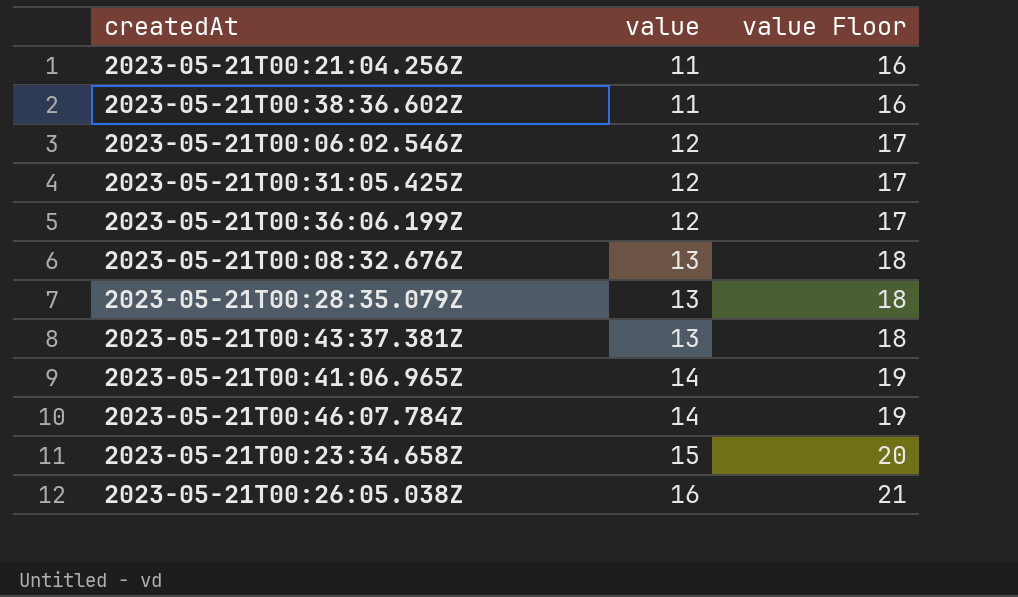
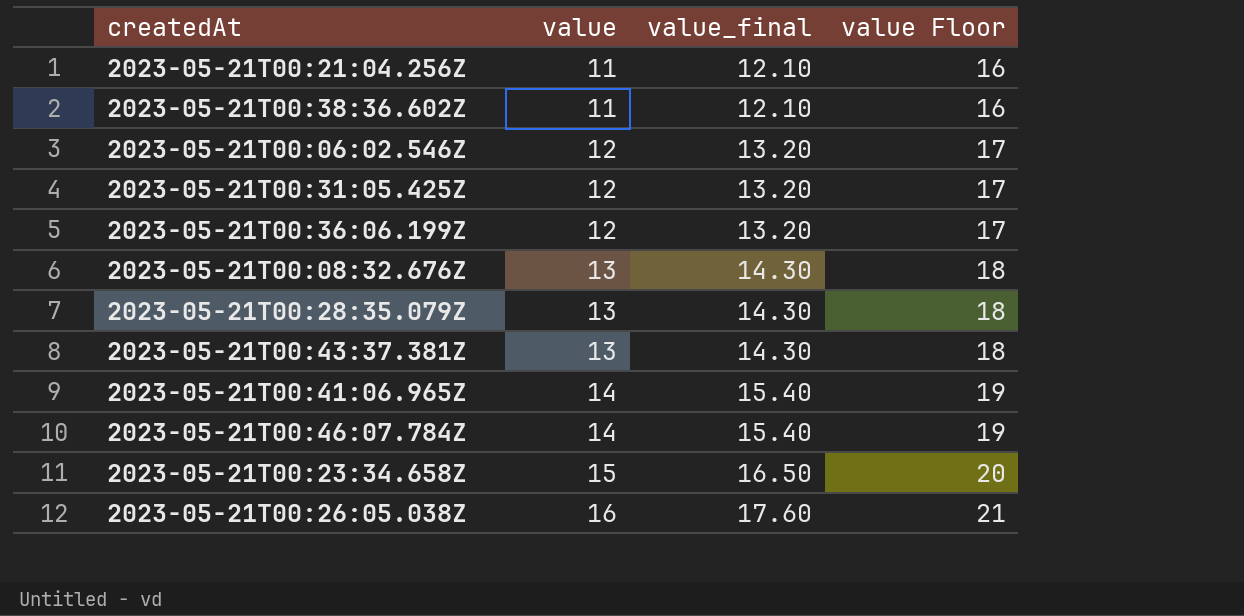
column value_final | formula: none -> [value] * 1.1

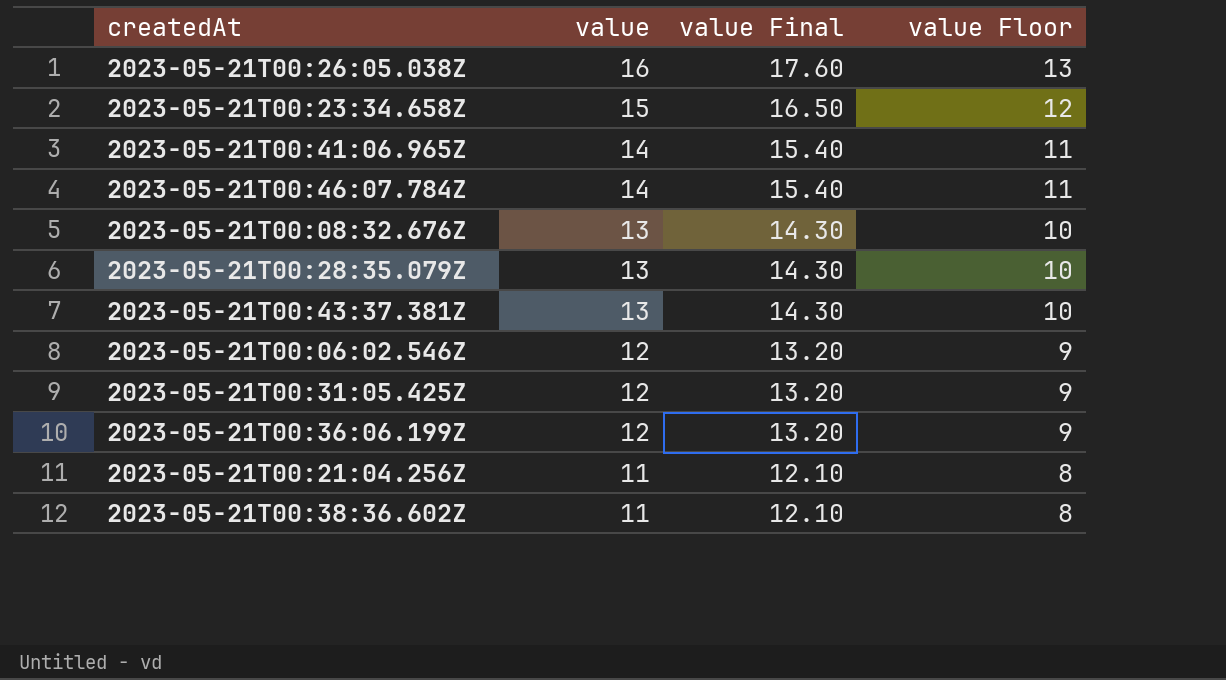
row order: value ascending -> value descending
column name: value_final -> value Final
column value Floor | formula: [value] + 5 -> [value] - 3

